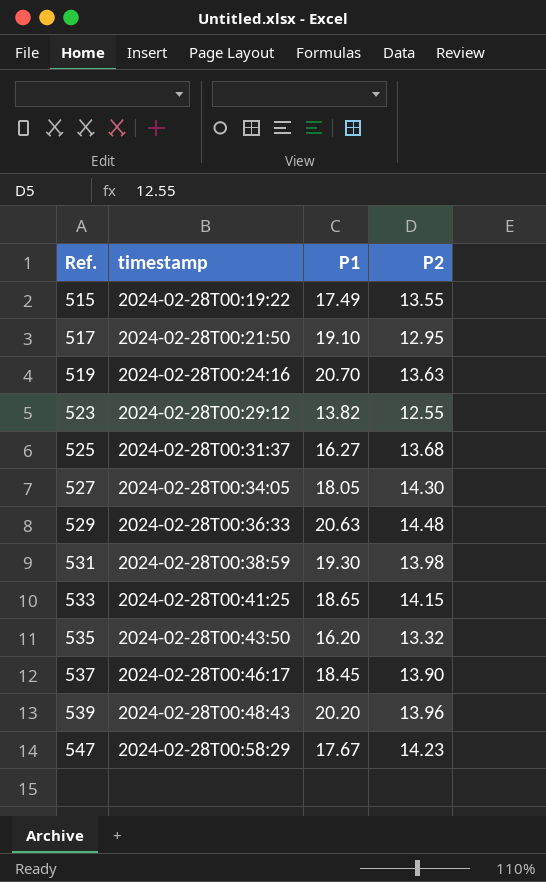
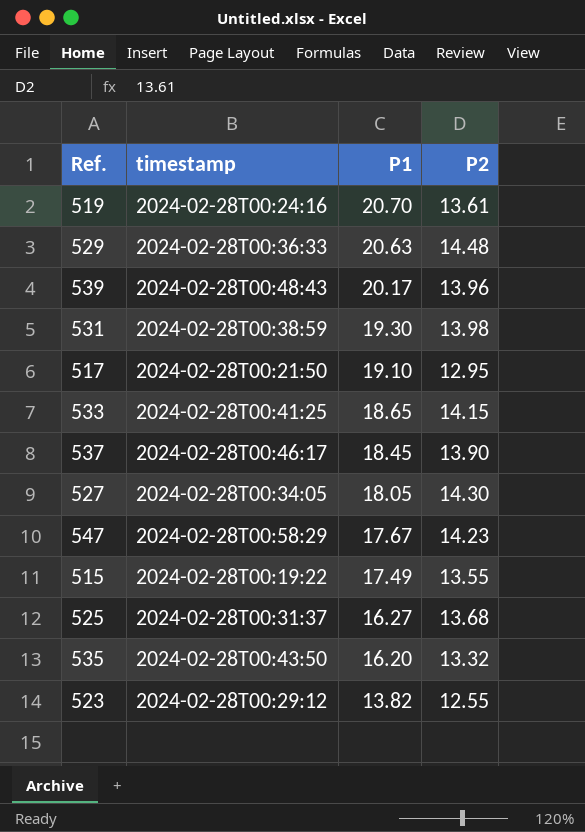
row order: Ref. ascending -> P1 descending
519 | P2: 13.63 -> 13.61
539 | P1: 20.20 -> 20.17

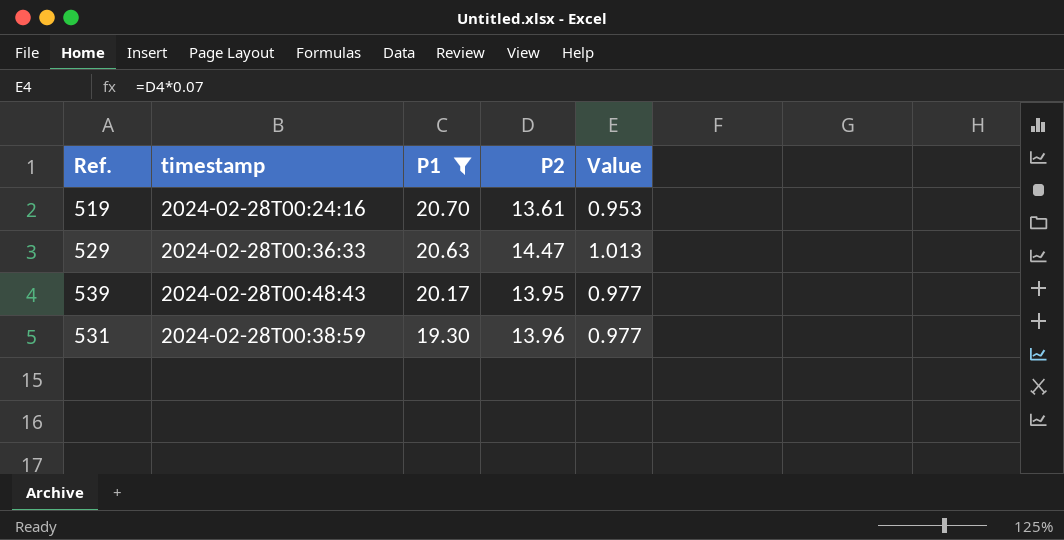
filter: none -> P1 >= 19.30
column Value | formula: none -> [P2] * 0.07
529 | P2: 14.48 -> 14.47
539 | P2: 13.96 -> 13.95
531 | P2: 13.98 -> 13.96

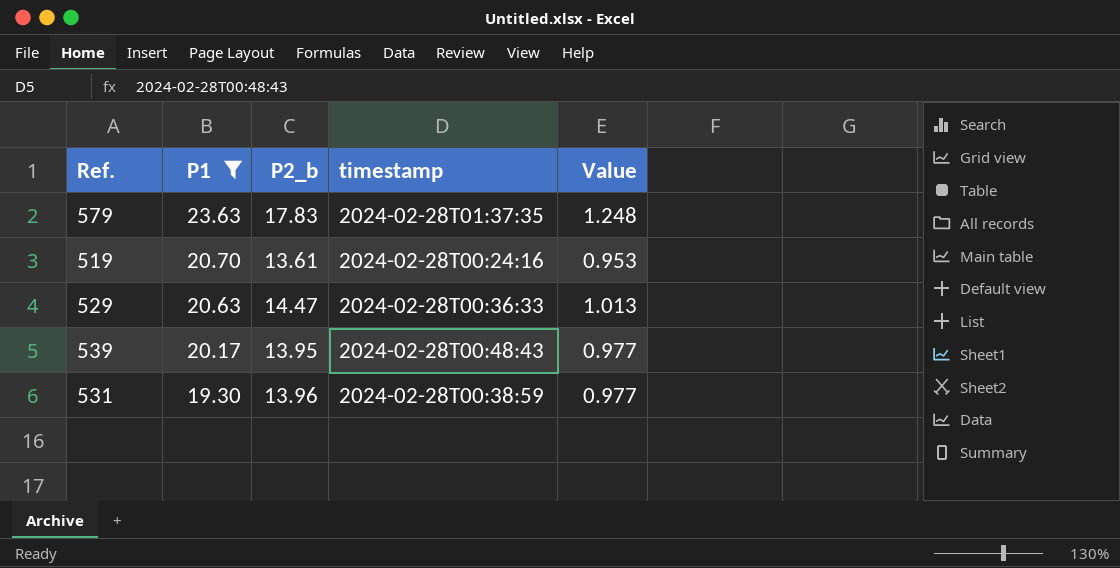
column name: P2 -> P2_b
column timestamp | position: 2 -> 4
row 579: none -> 23.63 | 17.83 | 2024-02-28T01:37:35 | 1.248

